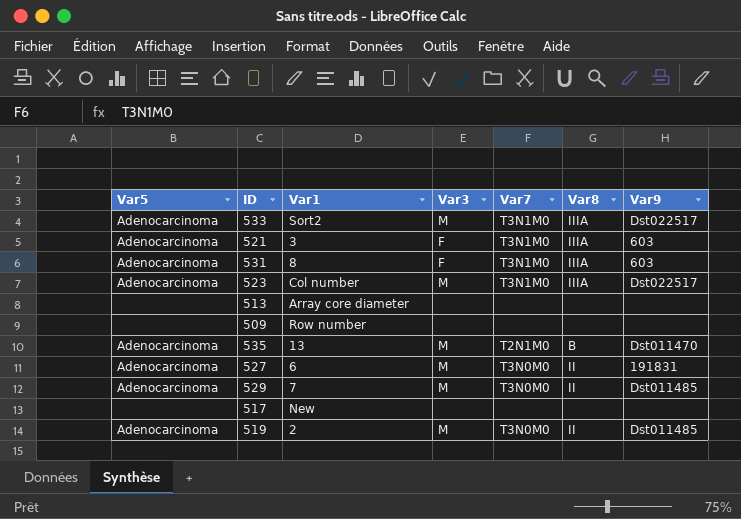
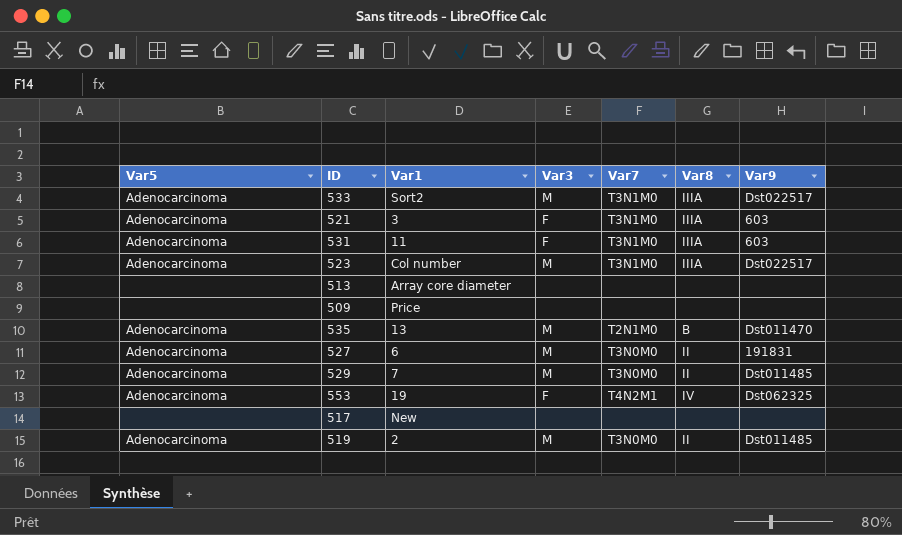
531 | Var1: 8 -> 11
509 | Var1: Row number -> Price
row 553: none -> Adenocarcinoma | 19 | F | T4N2M1 | IV | Dst062325

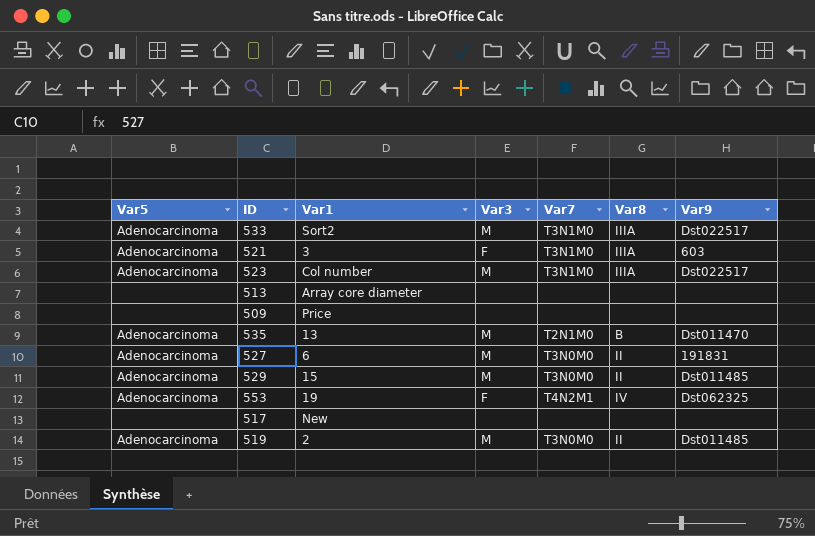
row 531: Adenocarcinoma | 11 | F | T3N1M0 | IIIA | 603 -> none
529 | Var1: 7 -> 15

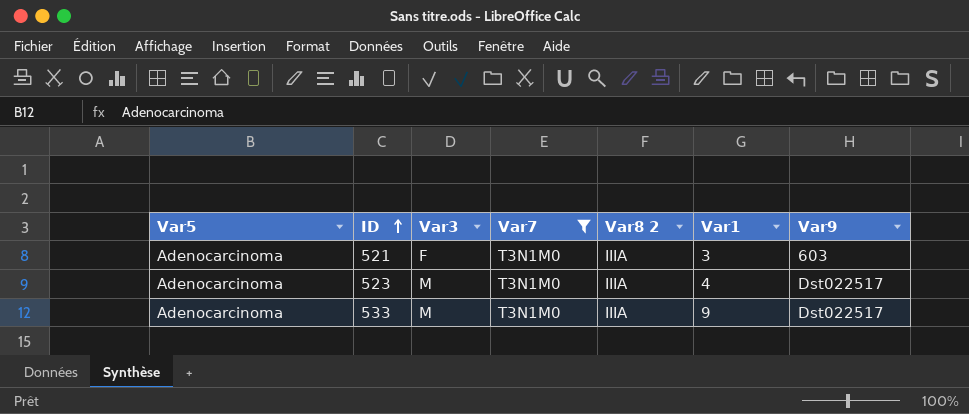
filter: none -> Var7 = T3N1M0
row order: none -> ID ascending
column name: Var8 -> Var8 2
column Var1 | position: 3 -> 6
523 | Var1: Col number -> 4
533 | Var1: Sort2 -> 9

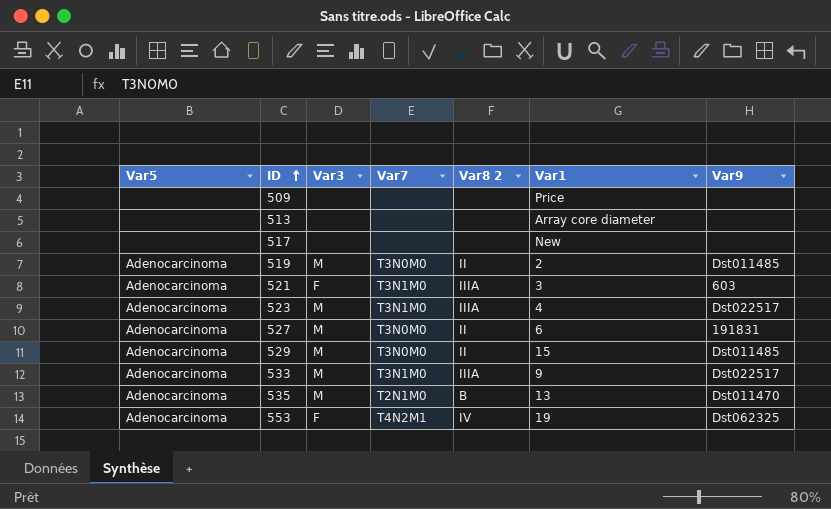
filter: Var7 = T3N1M0 -> none

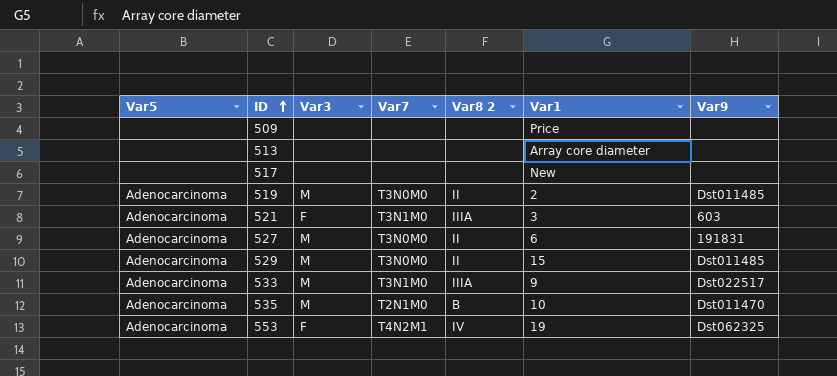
row 523: Adenocarcinoma | M | T3N1M0 | IIIA | 4 | Dst022517 -> none
535 | Var1: 13 -> 10

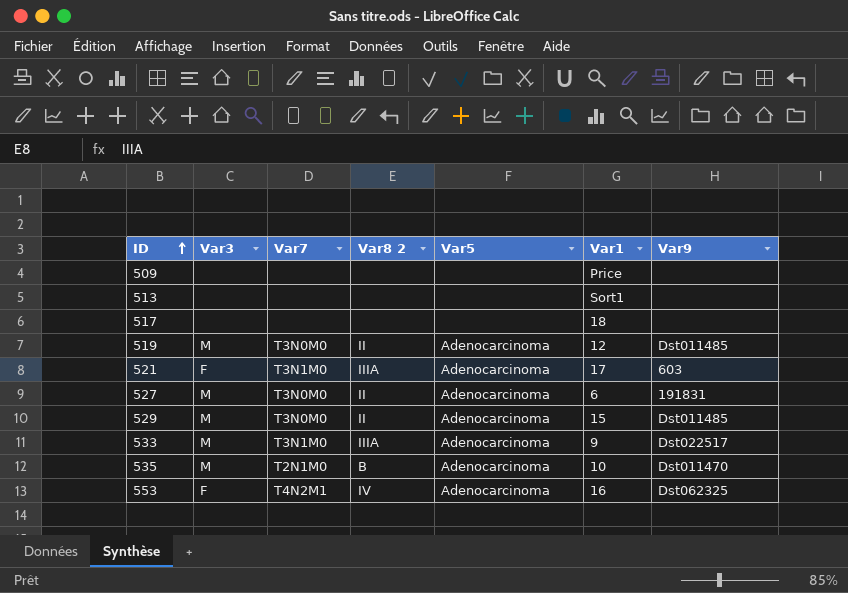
column Var5 | position: 1 -> 5
513 | Var1: Array core diameter -> Sort1
517 | Var1: New -> 18
519 | Var1: 2 -> 12
521 | Var1: 3 -> 17
553 | Var1: 19 -> 16

